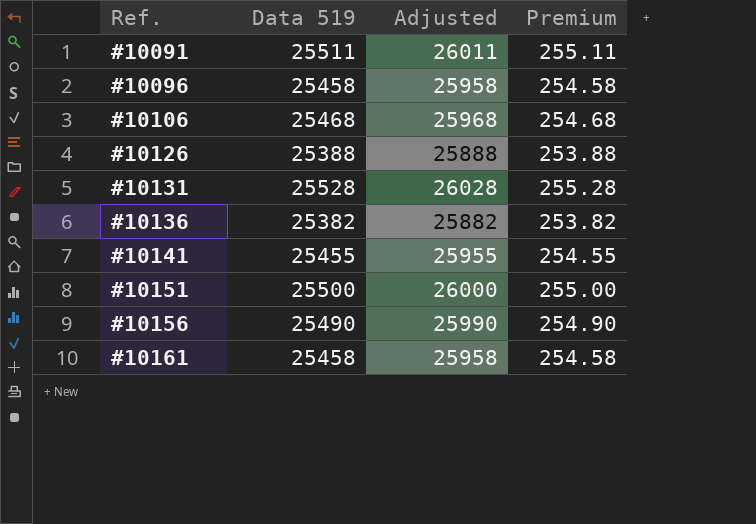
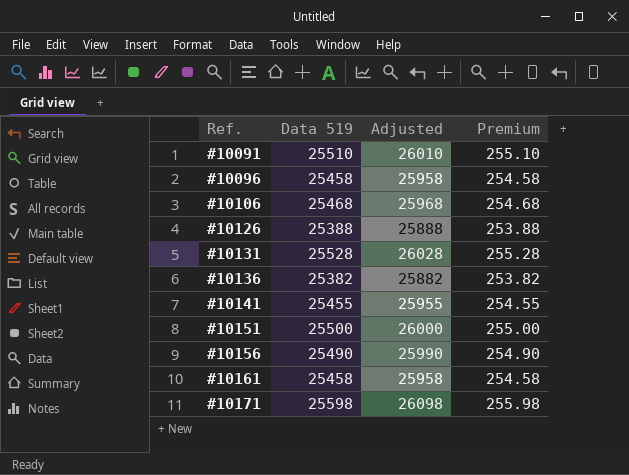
#10091 | Data 519: 25511 -> 25510
#10091 | Adjusted: 26011 -> 26010
#10091 | Premium: 255.11 -> 255.10
row #10171: none -> 25598 | 26098 | 255.98

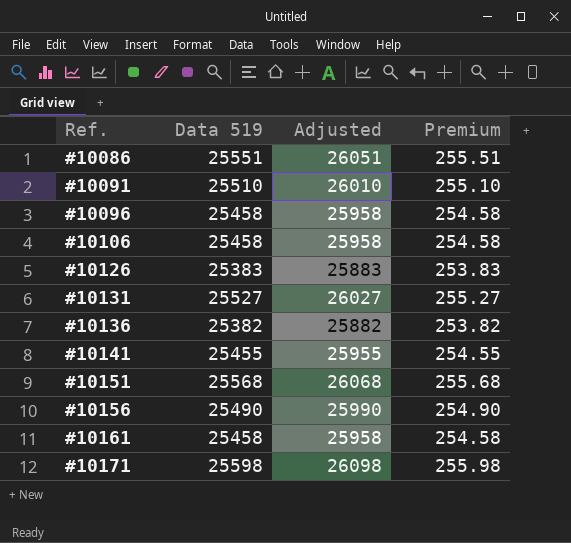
row #10086: none -> 25551 | 26051 | 255.51
#10106 | Data 519: 25468 -> 25458
#10106 | Adjusted: 25968 -> 25958
#10106 | Premium: 254.68 -> 254.58
#10126 | Data 519: 25388 -> 25383
#10126 | Adjusted: 25888 -> 25883
#10126 | Premium: 253.88 -> 253.83
#10131 | Data 519: 25528 -> 25527
#10131 | Adjusted: 26028 -> 26027
#10131 | Premium: 255.28 -> 255.27
#10151 | Data 519: 25500 -> 25568
#10151 | Adjusted: 26000 -> 26068
#10151 | Premium: 255.00 -> 255.68

